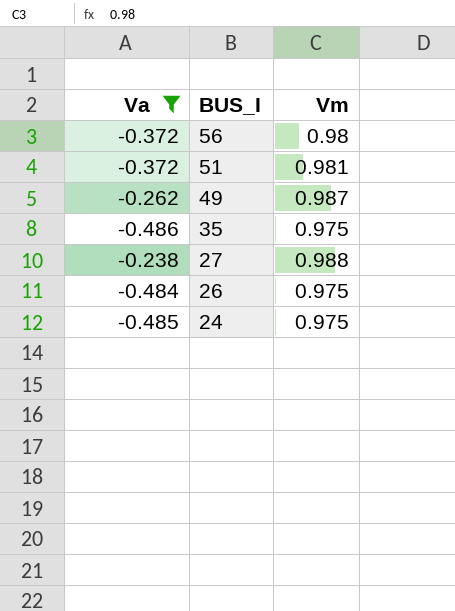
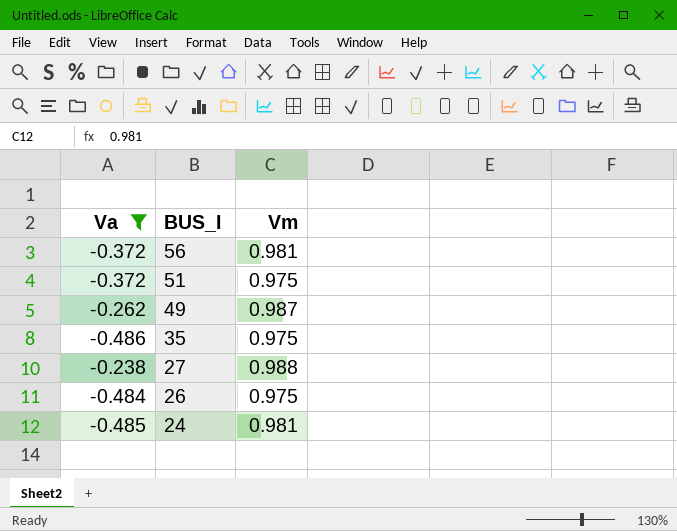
56 | Vm: 0.98 -> 0.981
51 | Vm: 0.981 -> 0.975
24 | Vm: 0.975 -> 0.981

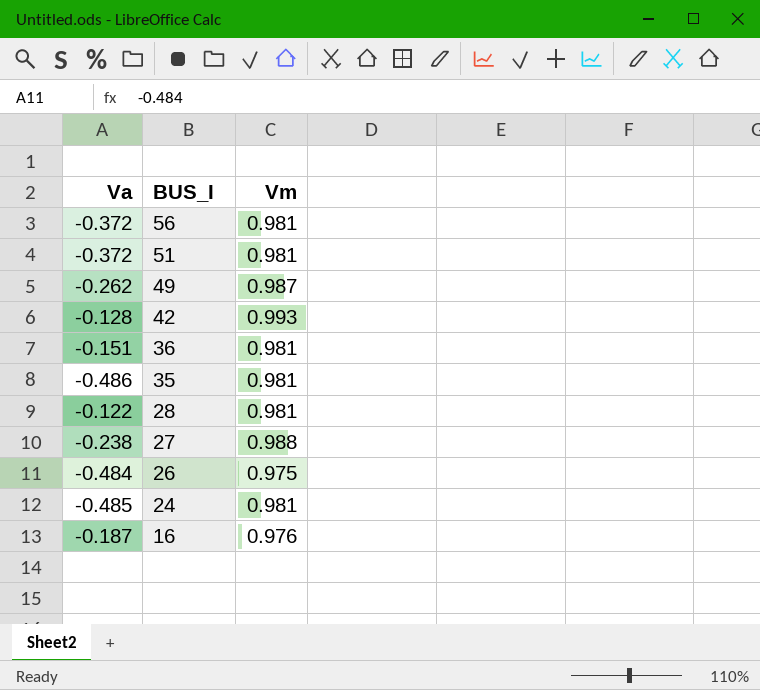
filter: Va <= -0.238 -> none
51 | Vm: 0.975 -> 0.981
35 | Vm: 0.975 -> 0.981

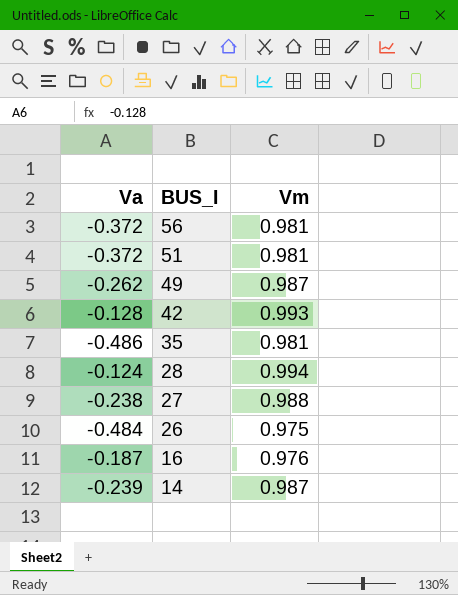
row 36: -0.151 | 0.981 -> none
row 24: -0.485 | 0.981 -> none
28 | Va: -0.122 -> -0.124
28 | Vm: 0.981 -> 0.994
row 14: none -> -0.239 | 0.987

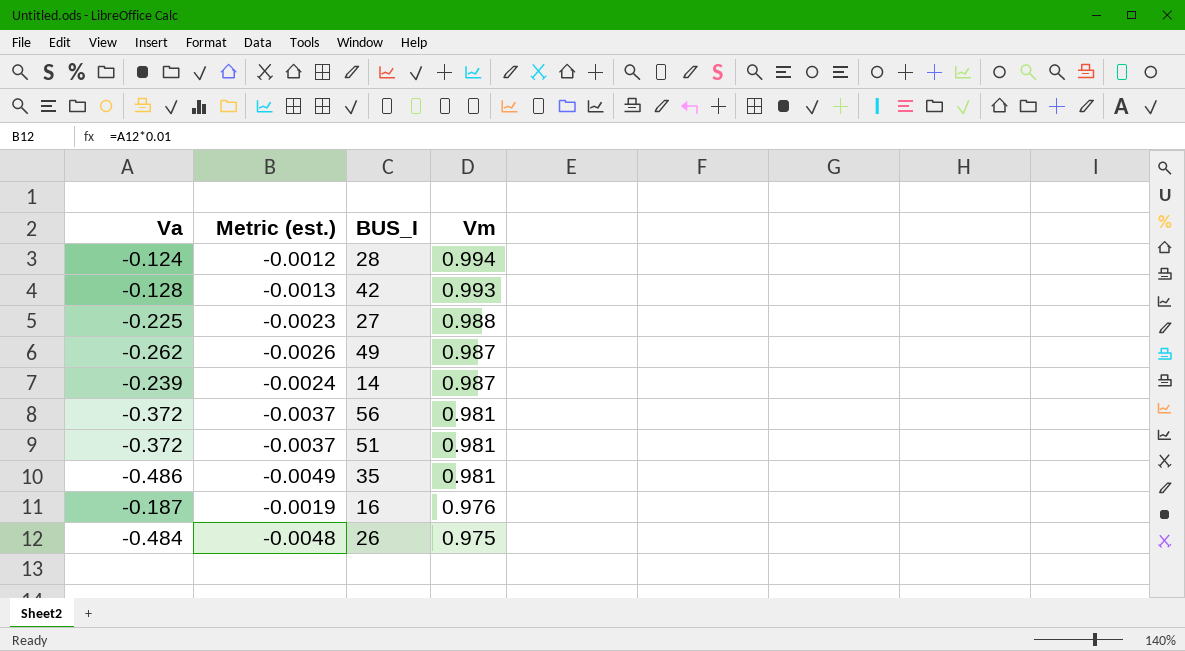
row order: BUS_I descending -> Vm descending
column Metric (est.) | formula: none -> [Va] * 0.01
27 | Va: -0.238 -> -0.225

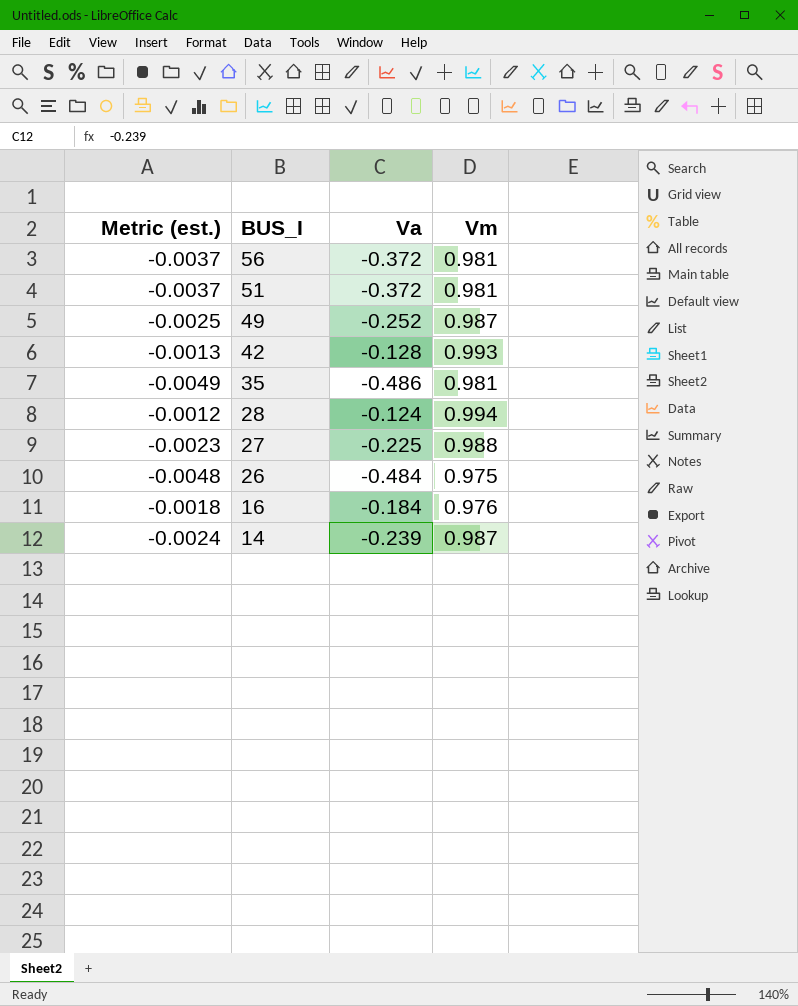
row order: Vm descending -> BUS_I descending
column Va | position: 1 -> 3
49 | Metric (est.): -0.0026 -> -0.0025
49 | Va: -0.262 -> -0.252
16 | Metric (est.): -0.0019 -> -0.0018
16 | Va: -0.187 -> -0.184

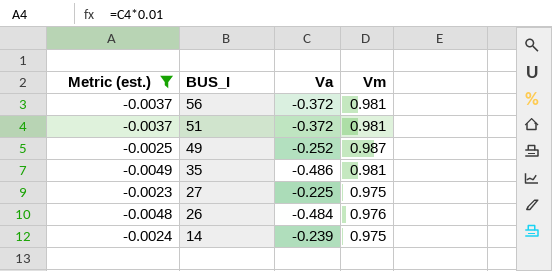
filter: none -> Metric (est.) <= -0.0023
27 | Vm: 0.988 -> 0.975
26 | Vm: 0.975 -> 0.976
14 | Vm: 0.987 -> 0.975

